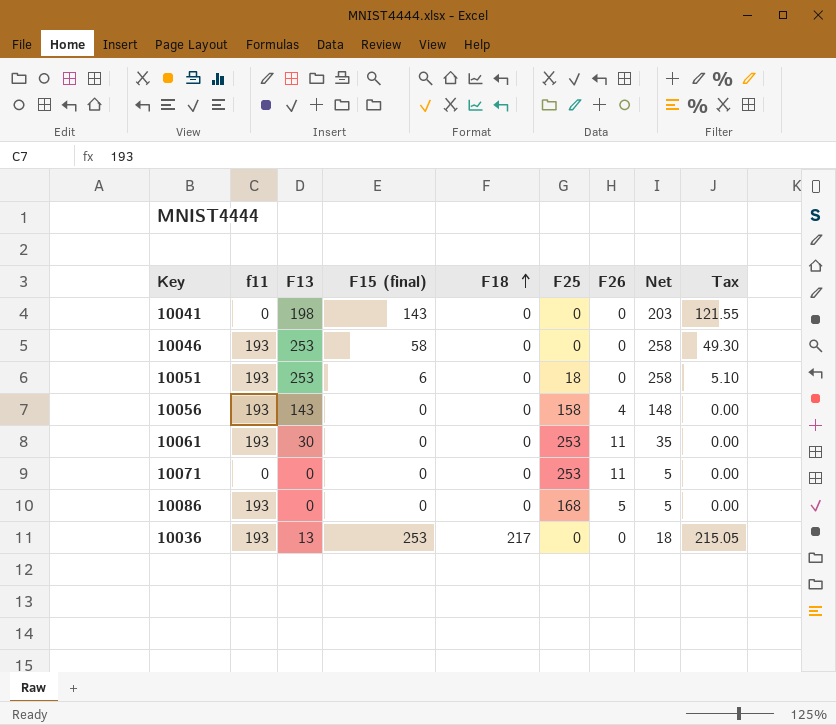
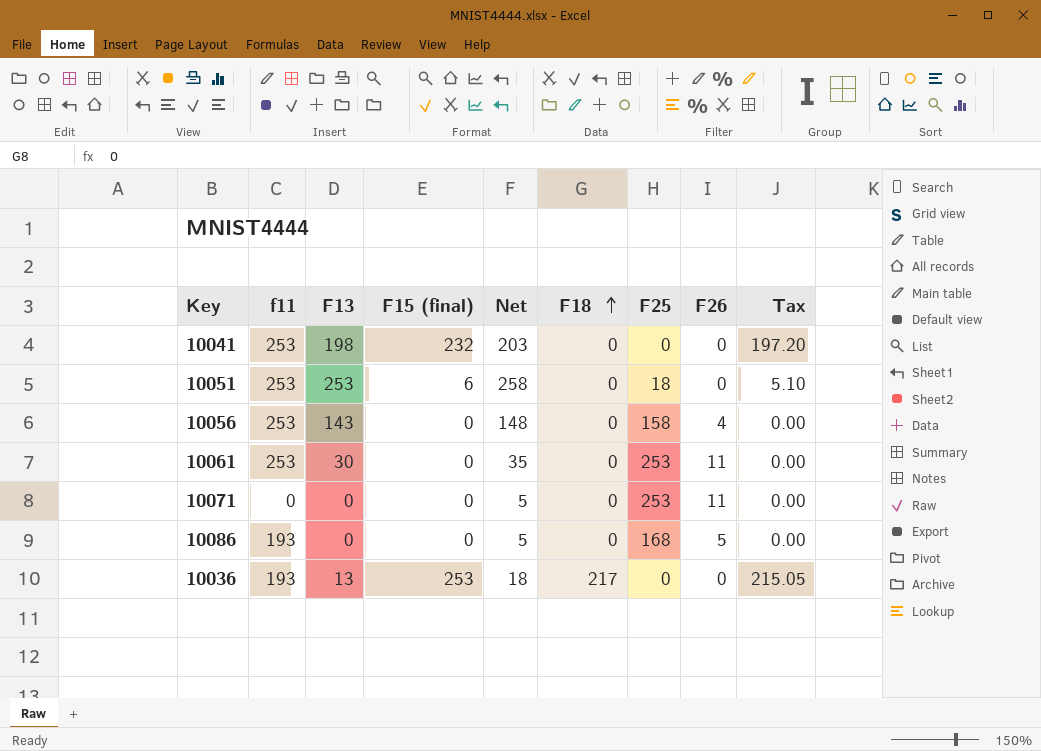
column Net | position: 8 -> 5
row 10046: 193 | 253 | 58 | 0 | 0 | 0 | 258 | 49.30 -> none
10041 | f11: 0 -> 253
10041 | F15 (final): 143 -> 232
10041 | Tax: 121.55 -> 197.20
10051 | f11: 193 -> 253
10056 | f11: 193 -> 253
10061 | f11: 193 -> 253

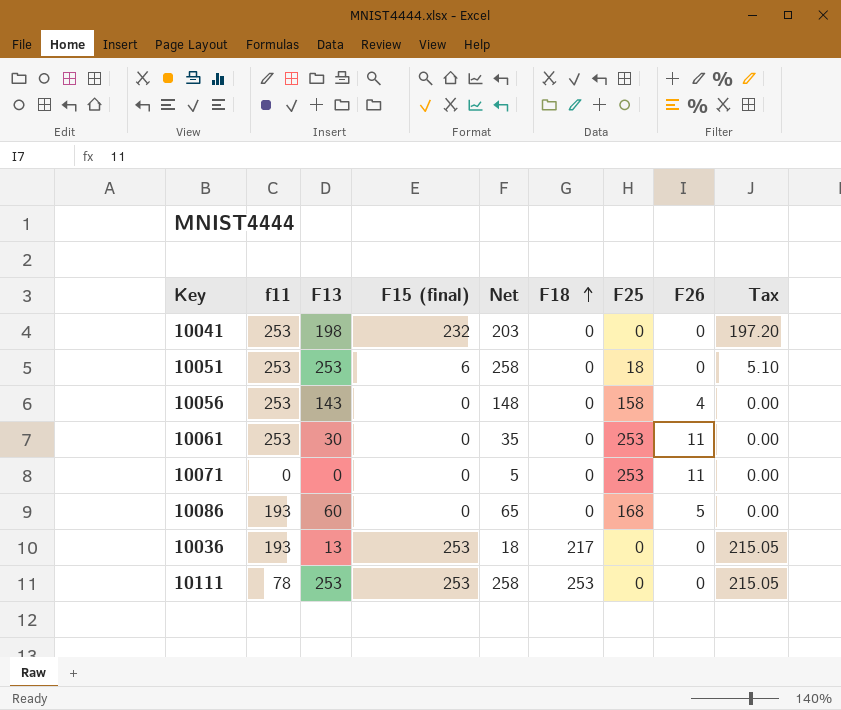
10086 | F13: 0 -> 60
10086 | Net: 5 -> 65
row 10111: none -> 78 | 253 | 253 | 258 | 253 | 0 | 0 | 215.05

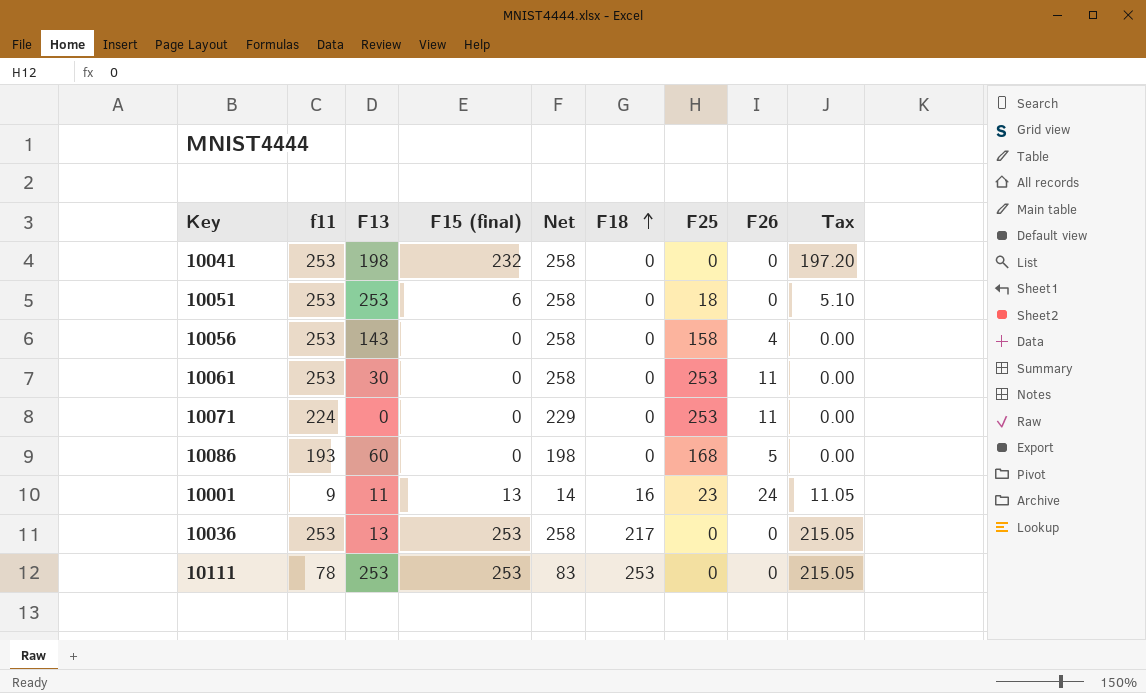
column Net | formula: [F13] + 5 -> [f11] + 5
10071 | f11: 0 -> 224
row 10001: none -> 9 | 11 | 13 | 14 | 16 | 23 | 24 | 11.05
10036 | f11: 193 -> 253

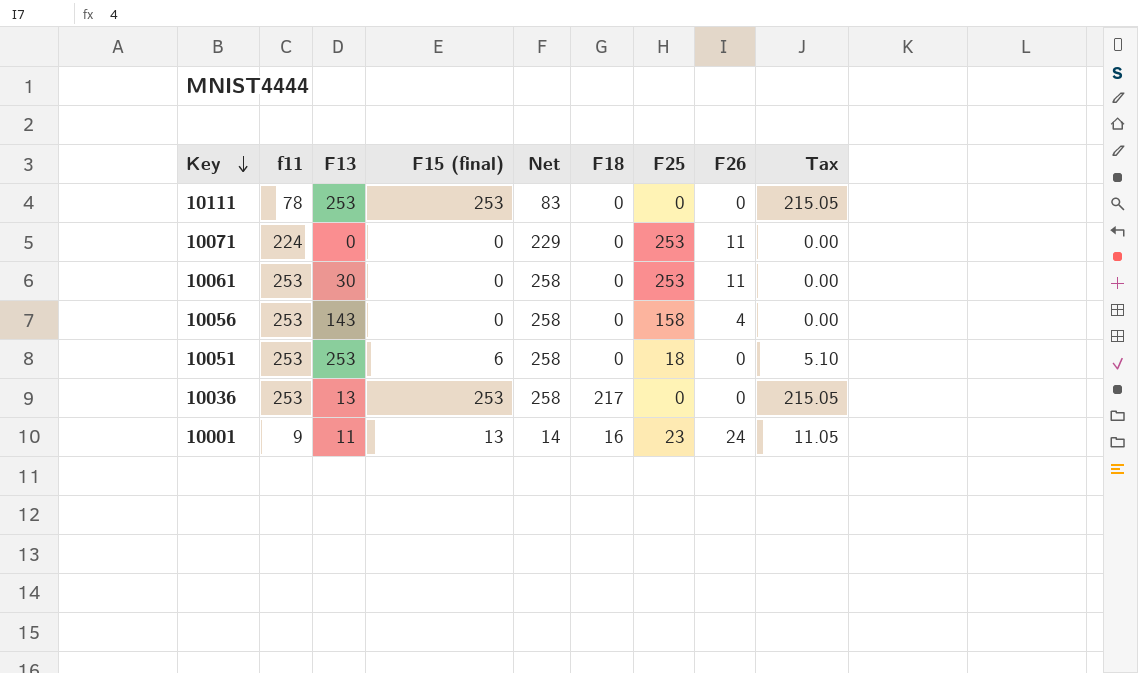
row order: F18 ascending -> Key descending
row 10041: 253 | 198 | 232 | 258 | 0 | 0 | 0 | 197.20 -> none
row 10086: 193 | 60 | 0 | 198 | 0 | 168 | 5 | 0.00 -> none
10111 | F18: 253 -> 0

